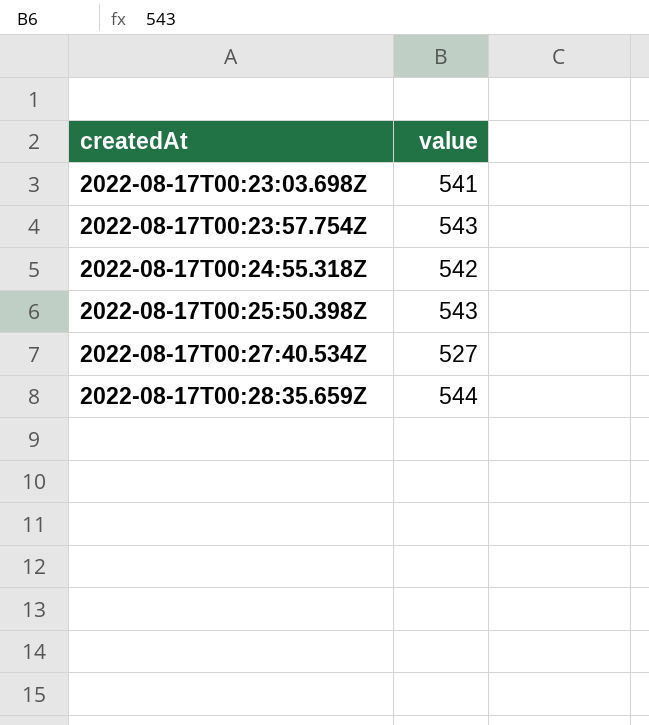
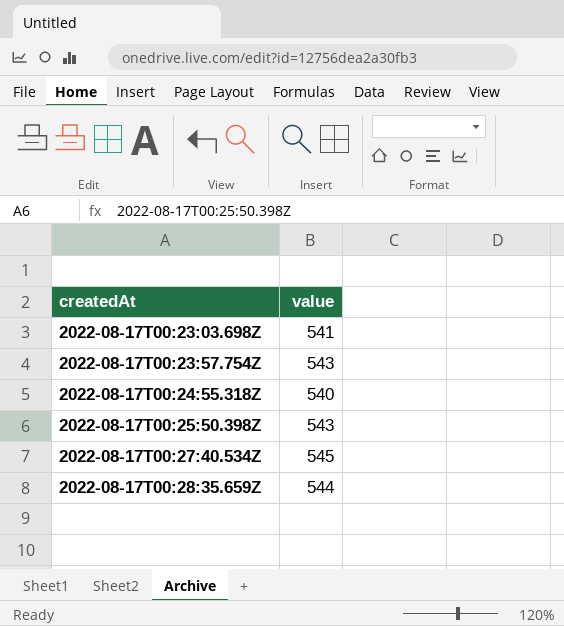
2022-08-17T00:24:55.318Z | value: 542 -> 540
2022-08-17T00:27:40.534Z | value: 527 -> 545

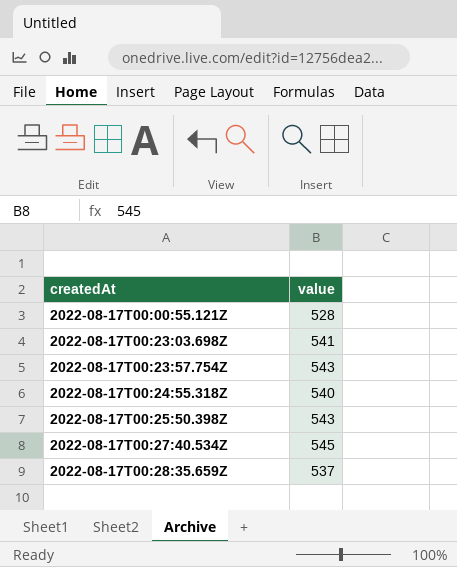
row 2022-08-17T00:00:55.121Z: none -> 528
2022-08-17T00:28:35.659Z | value: 544 -> 537

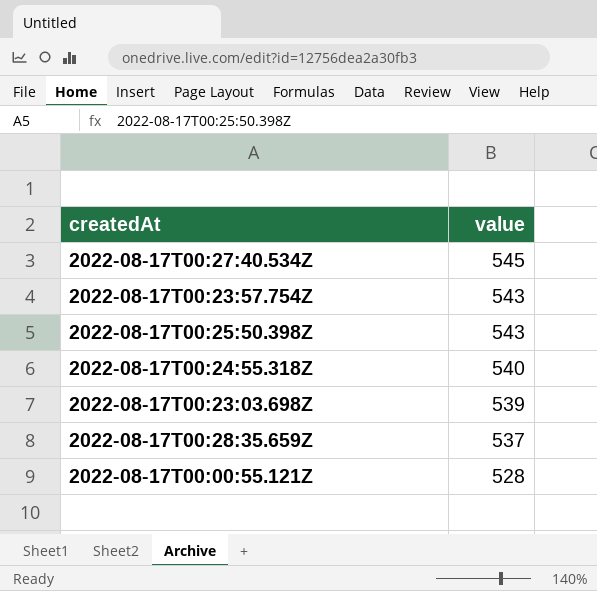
row order: createdAt ascending -> value descending
2022-08-17T00:23:03.698Z | value: 541 -> 539

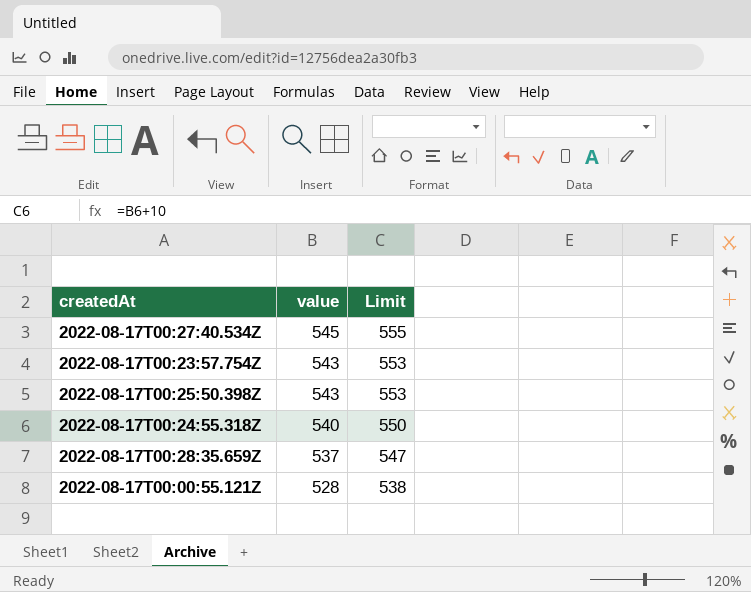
column Limit | formula: none -> [value] + 10
row 2022-08-17T00:23:03.698Z: 539 -> none

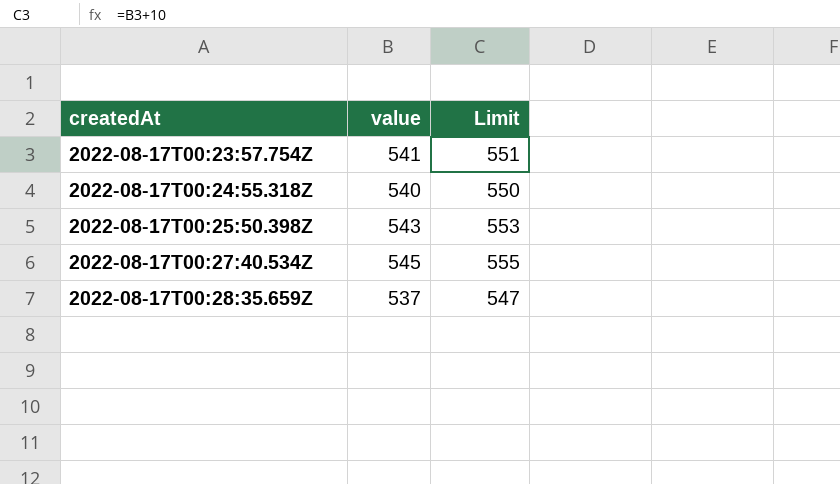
row order: value descending -> createdAt ascending
row 2022-08-17T00:00:55.121Z: 528 | 538 -> none
2022-08-17T00:23:57.754Z | value: 543 -> 541
2022-08-17T00:23:57.754Z | Limit: 553 -> 551

